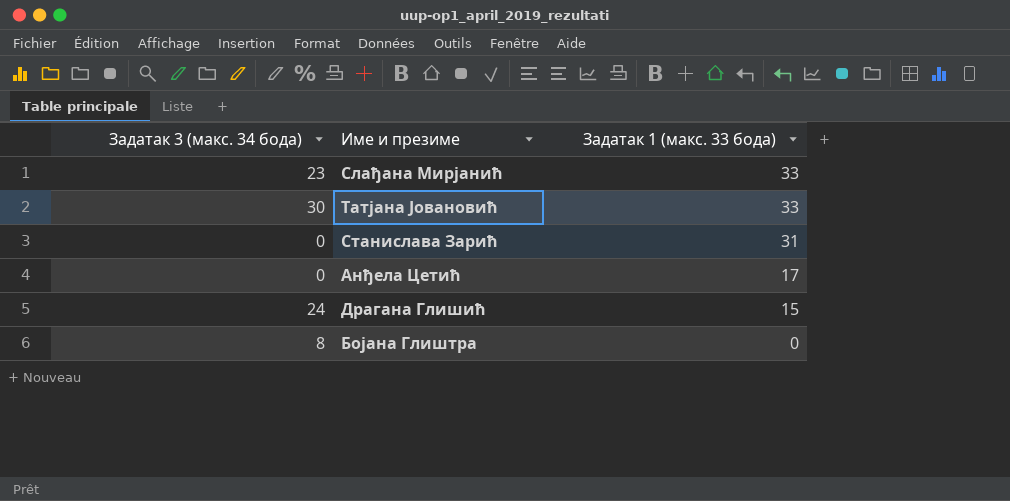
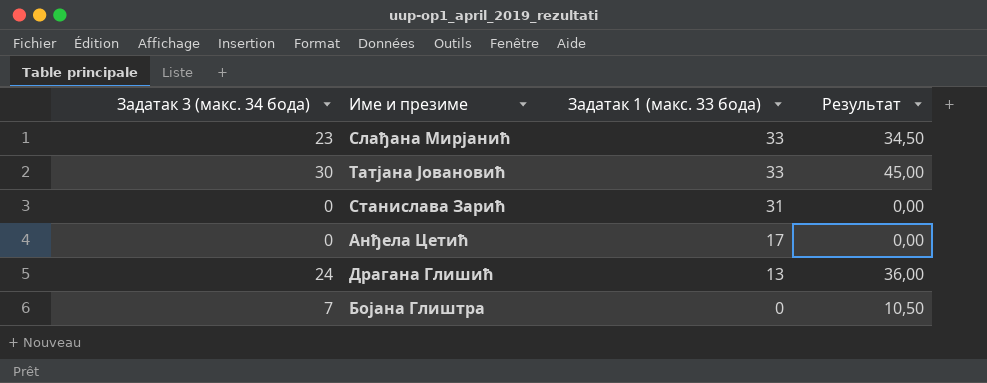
column Результат | formula: none -> [Задатак 3 (макс. 34 бода)] * 1,5
Драгана Глишић | Задатак 1 (макс. 33 бода): 15 -> 13
Бојана Глиштра | Задатак 3 (макс. 34 бода): 8 -> 7

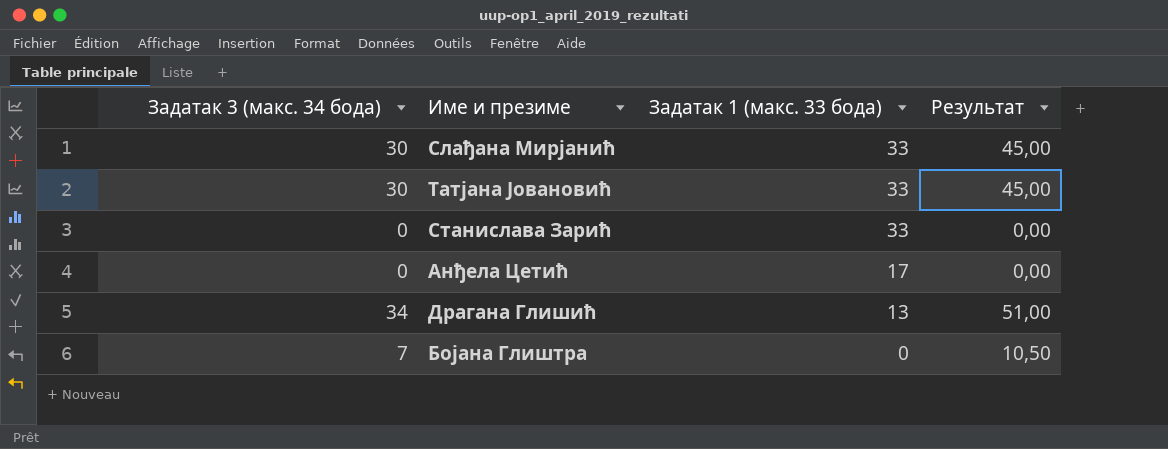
Слађана Мирјанић | Задатак 3 (макс. 34 бода): 23 -> 30
Слађана Мирјанић | Результат: 34,50 -> 45,00
Станислава Зарић | Задатак 1 (макс. 33 бода): 31 -> 33
Драгана Глишић | Задатак 3 (макс. 34 бода): 24 -> 34
Драгана Глишић | Результат: 36,00 -> 51,00

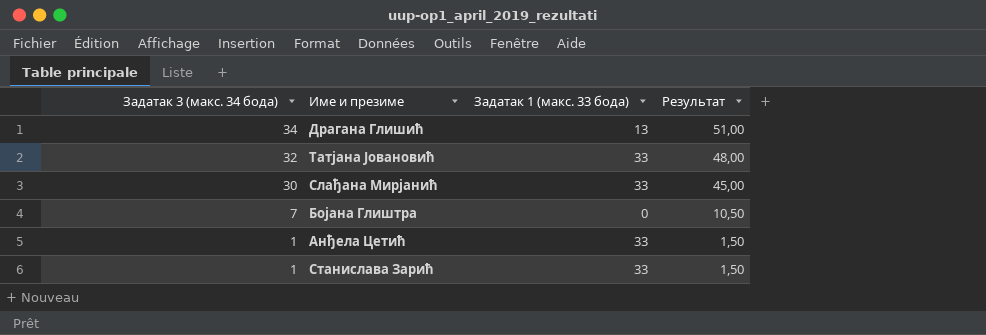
row order: Задатак 1 (макс. 33 бода) descending -> Задатак 3 (макс. 34 бода) descending
Татјана Јовановић | Задатак 3 (макс. 34 бода): 30 -> 32
Татјана Јовановић | Результат: 45,00 -> 48,00
Анђела Цетић | Задатак 3 (макс. 34 бода): 0 -> 1
Анђела Цетић | Задатак 1 (макс. 33 бода): 17 -> 33
Анђела Цетић | Результат: 0,00 -> 1,50
Станислава Зарић | Задатак 3 (макс. 34 бода): 0 -> 1
Станислава Зарић | Результат: 0,00 -> 1,50

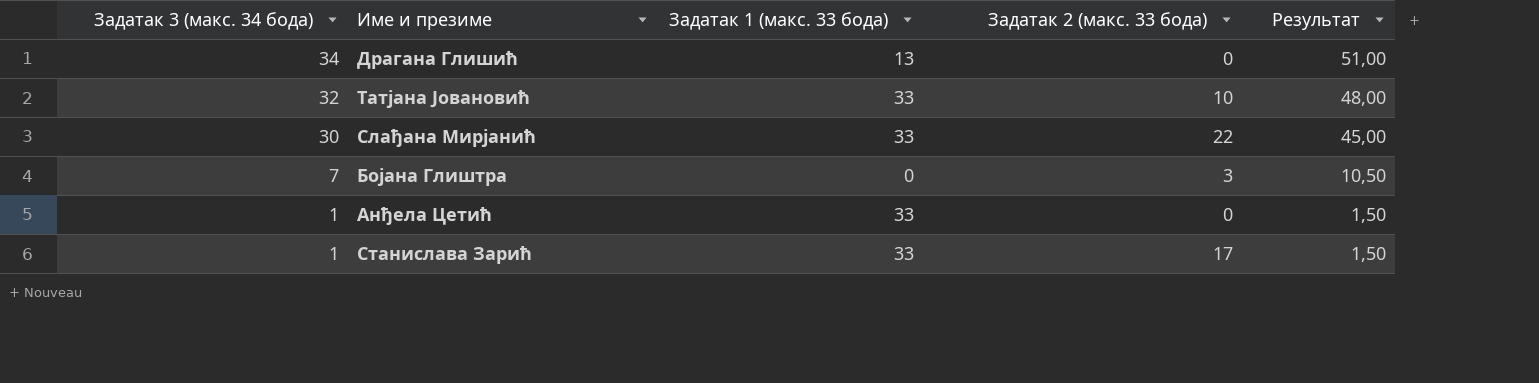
column Задатак 2 (макс. 33 бода) | position: none -> 4

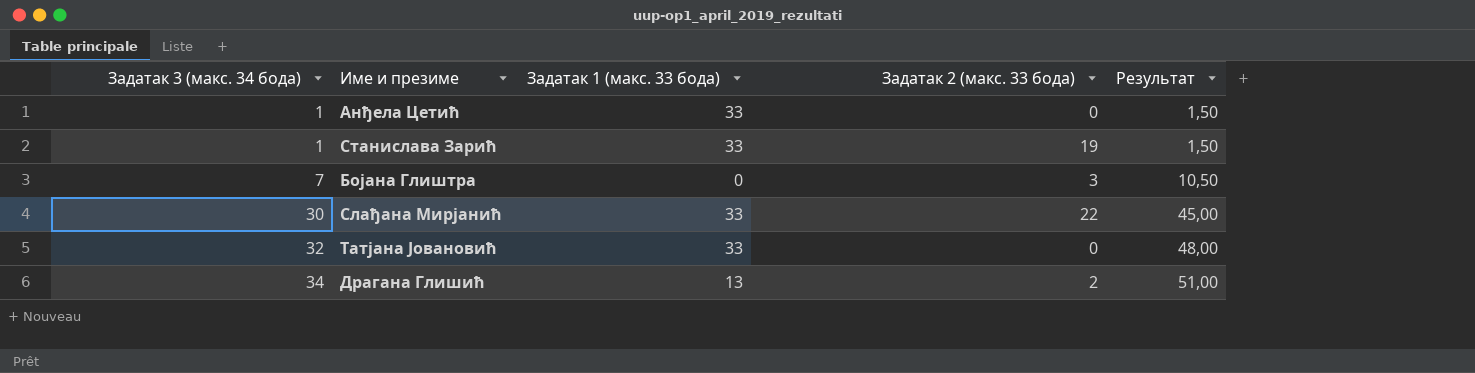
row order: Задатак 3 (макс. 34 бода) descending -> Задатак 3 (макс. 34 бода) ascending
Станислава Зарић | Задатак 2 (макс. 33 бода): 17 -> 19
Татјана Јовановић | Задатак 2 (макс. 33 бода): 10 -> 0
Драгана Глишић | Задатак 2 (макс. 33 бода): 0 -> 2

